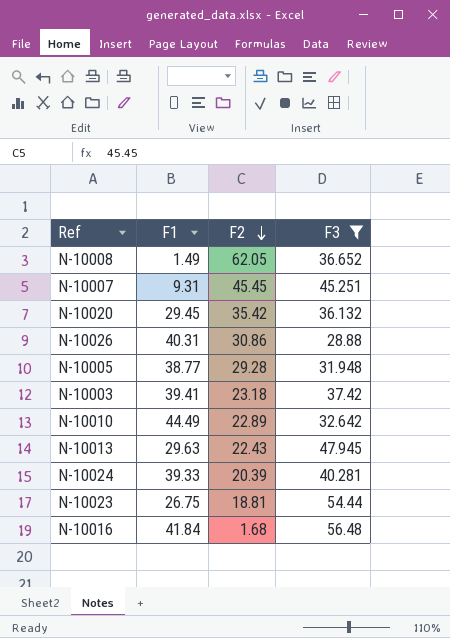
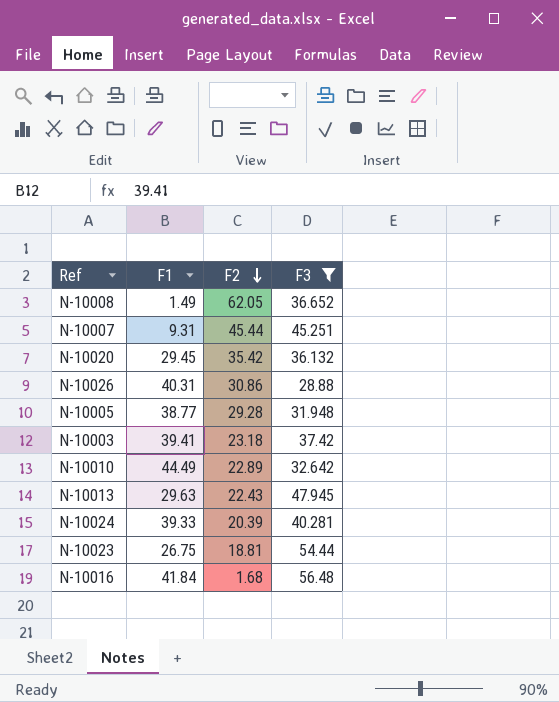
N-10007 | F2: 45.45 -> 45.44

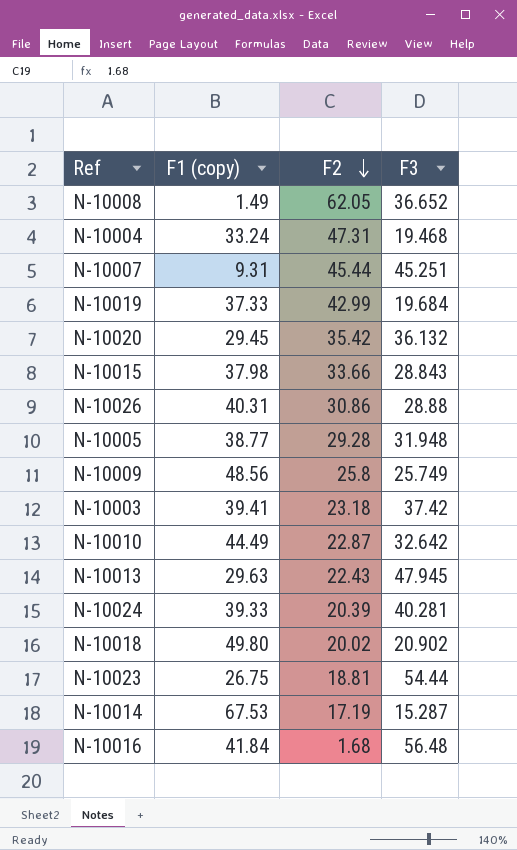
filter: F3 >= 28.88 -> none
column name: F1 -> F1 (copy)
N-10010 | F2: 22.89 -> 22.87

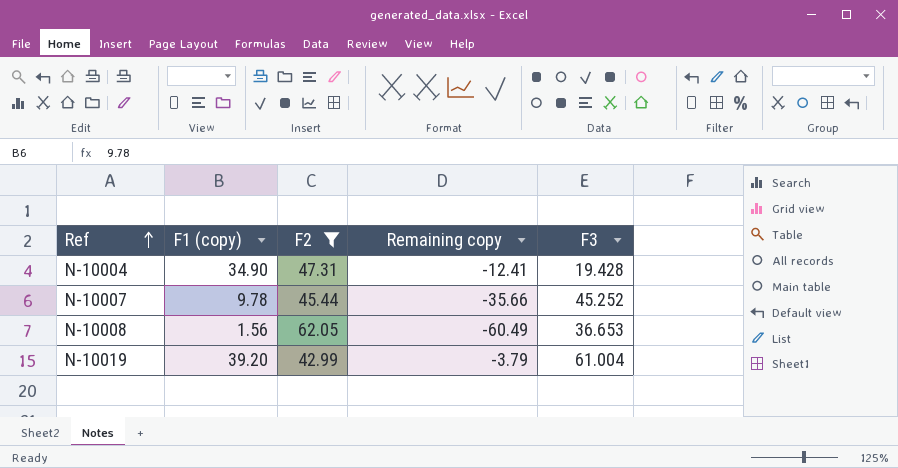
filter: none -> F2 >= 42.99
row order: F2 descending -> Ref ascending
column Remaining copy | formula: none -> [F1 (copy)] - [F2]
N-10004 | F1 (copy): 33.24 -> 34.90
N-10004 | F3: 19.468 -> 19.428
N-10007 | F1 (copy): 9.31 -> 9.78
N-10007 | F3: 45.251 -> 45.252
N-10008 | F1 (copy): 1.49 -> 1.56
N-10008 | F3: 36.652 -> 36.653
N-10019 | F1 (copy): 37.33 -> 39.20
N-10019 | F3: 19.684 -> 61.004

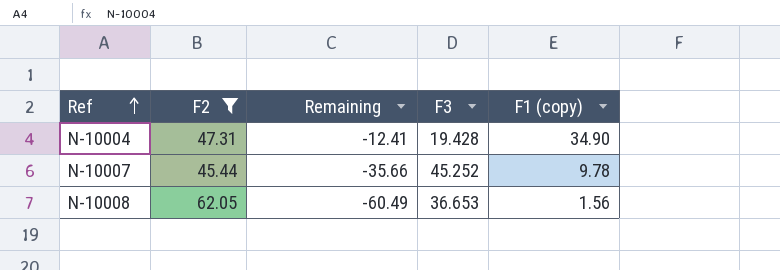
column name: Remaining copy -> Remaining
column F1 (copy) | position: 2 -> 5
row N-10019: 39.20 | 42.99 | -3.79 | 61.004 -> none

